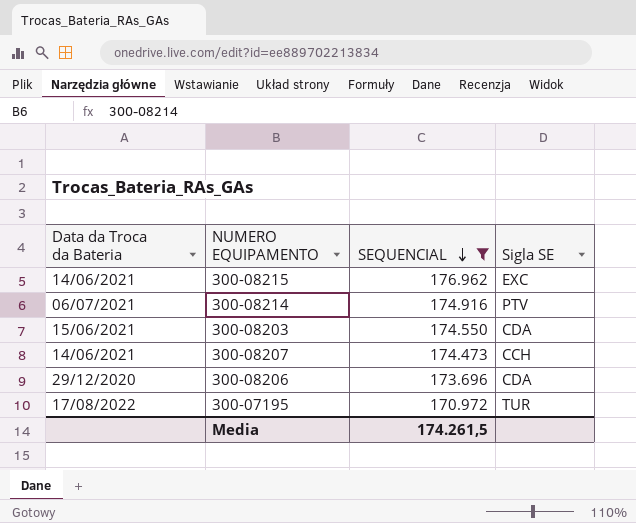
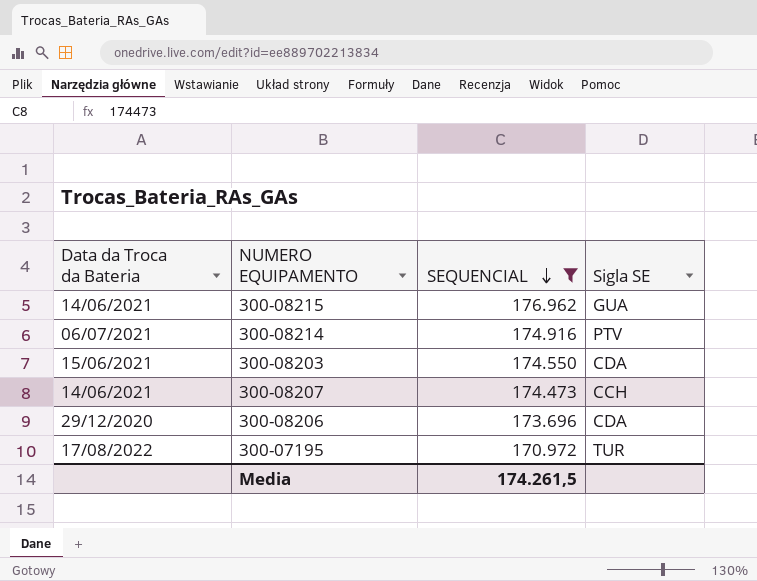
300-08215 | Sigla SE: EXC -> GUA

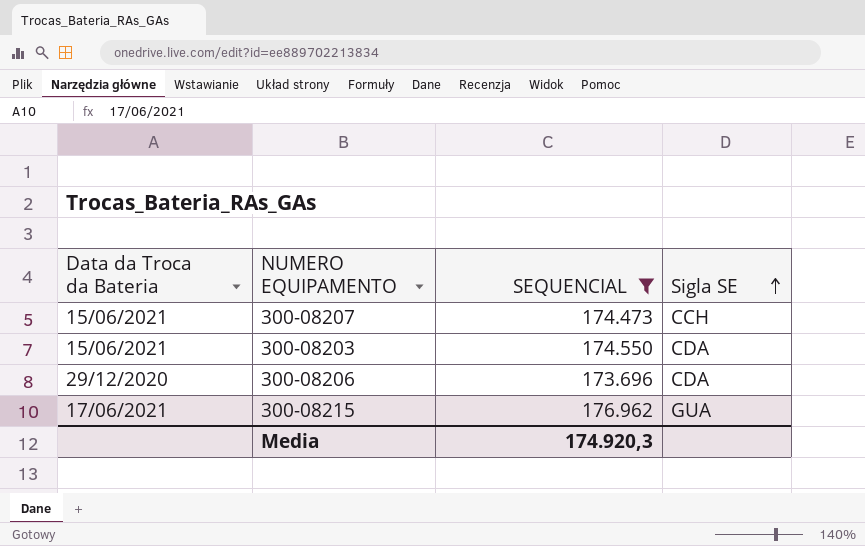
row order: SEQUENCIAL descending -> Sigla SE ascending
row 300-08214: 06/07/2021 | 174.916 | PTV -> none
row 300-07195: 17/08/2022 | 170.972 | TUR -> none
300-08207 | Data da Troca da Bateria: 14/06/2021 -> 15/06/2021
300-08215 | Data da Troca da Bateria: 14/06/2021 -> 17/06/2021
Media | SEQUENCIAL: 174.261,5 -> 174.920,3

